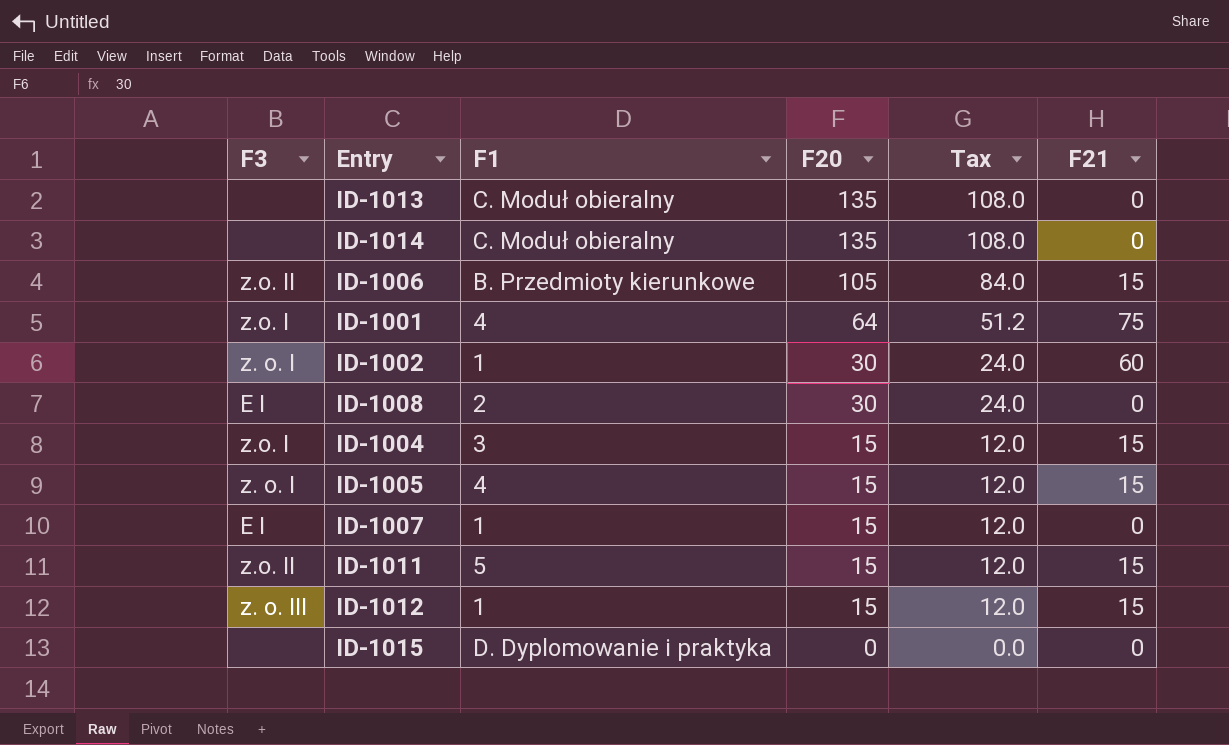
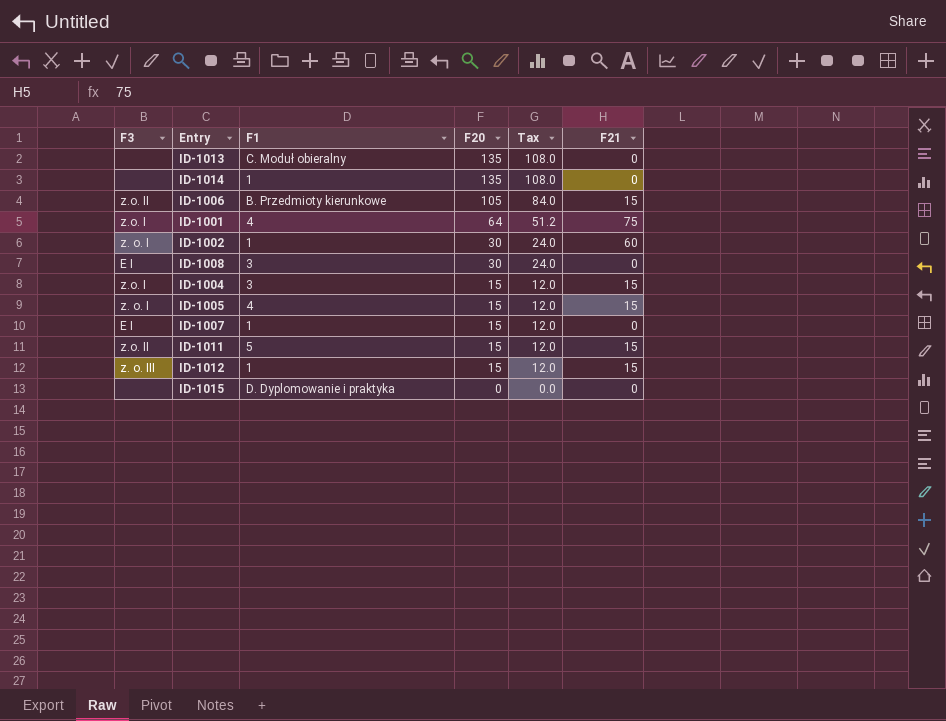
ID-1014 | F1: C. Moduł obieralny -> 1
ID-1008 | F1: 2 -> 3

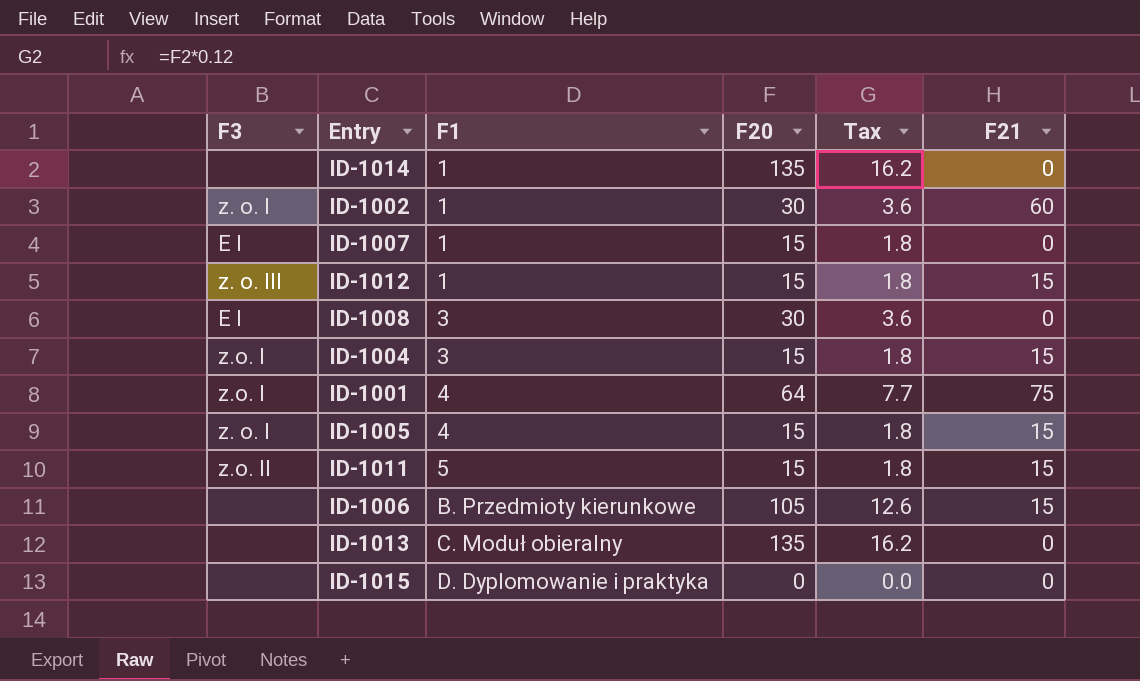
row order: F20 descending -> F1 ascending
column Tax | formula: [F20] * 0.8 -> [F20] * 0.12
ID-1006 | F3: z.o. II -> none

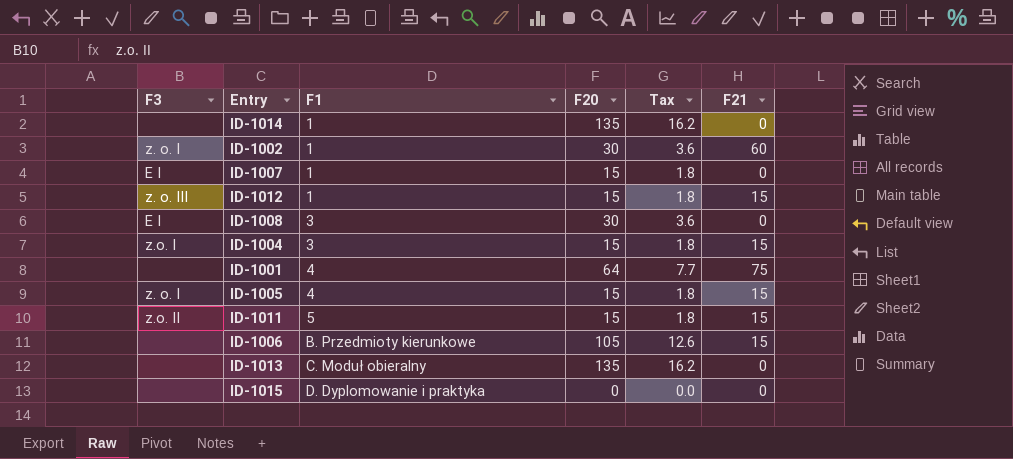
ID-1001 | F3: z.o. I -> none

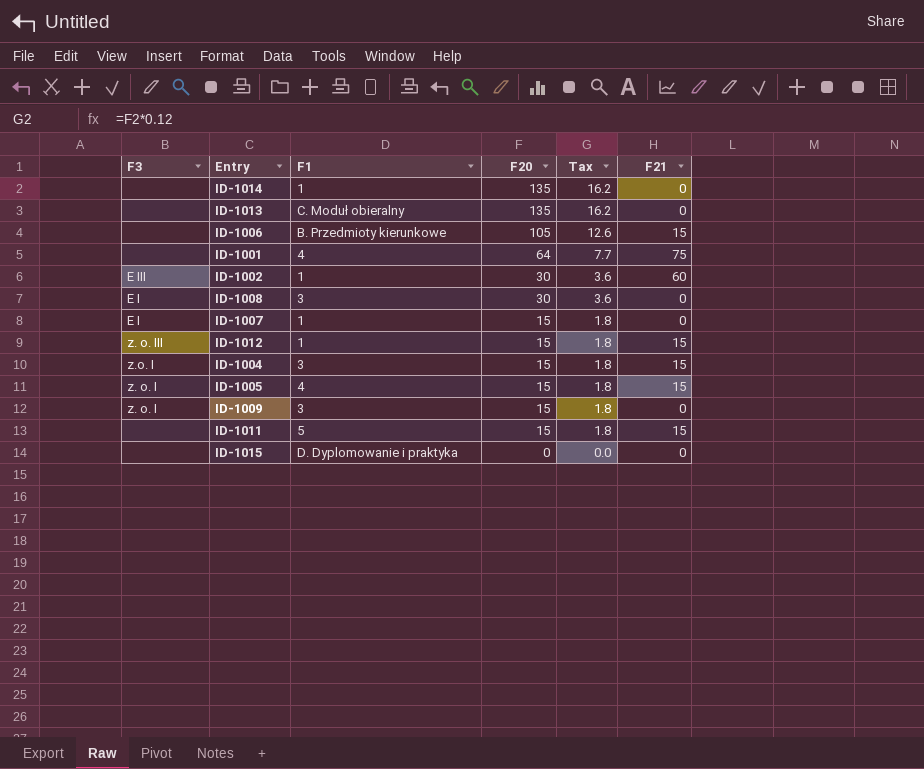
row order: F1 ascending -> F20 descending
ID-1002 | F3: z. o. I -> E III
row ID-1009: none -> z. o. I | 3 | 15 | 1.8 | 0
ID-1011 | F3: z.o. II -> none

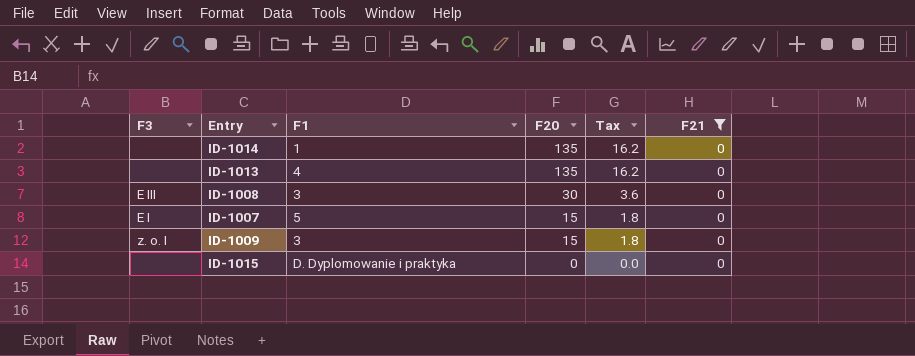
filter: none -> F21 = 0
ID-1013 | F1: C. Moduł obieralny -> 4
ID-1008 | F3: E I -> E III
ID-1007 | F1: 1 -> 5

